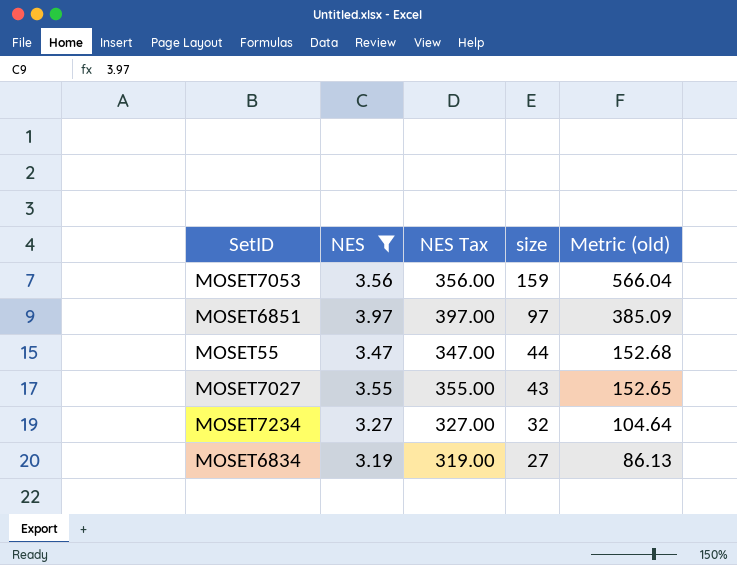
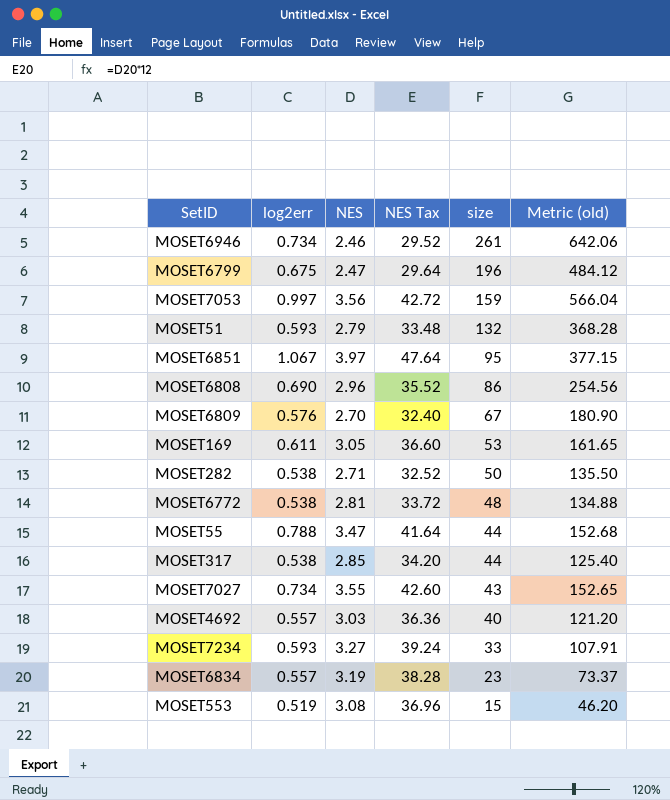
filter: NES >= 3.19 -> none
column log2err | position: none -> 2
column NES Tax | formula: [NES] * 100 -> [NES] * 12
MOSET6851 | size: 97 -> 95
MOSET6851 | Metric (old): 385.09 -> 377.15
MOSET7234 | size: 32 -> 33
MOSET7234 | Metric (old): 104.64 -> 107.91
MOSET6834 | size: 27 -> 23
MOSET6834 | Metric (old): 86.13 -> 73.37

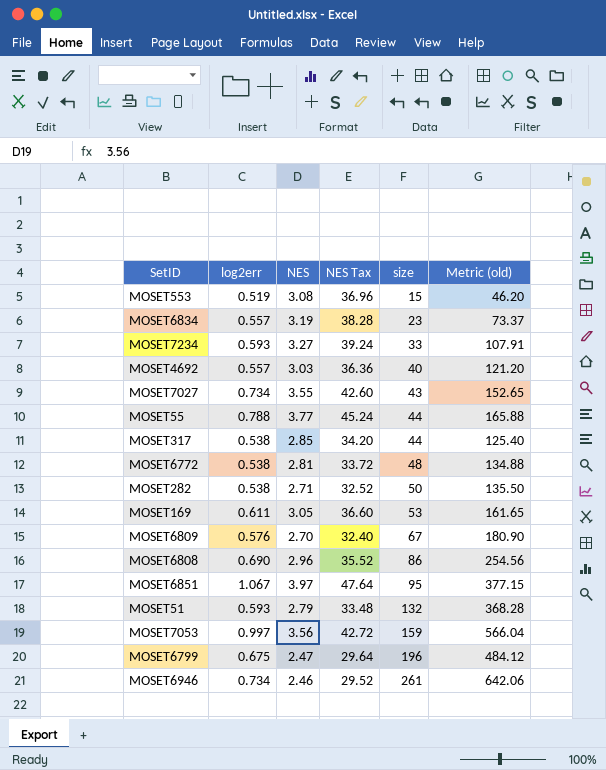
row order: size descending -> size ascending
MOSET55 | NES: 3.47 -> 3.77
MOSET55 | NES Tax: 41.64 -> 45.24
MOSET55 | Metric (old): 152.68 -> 165.88

